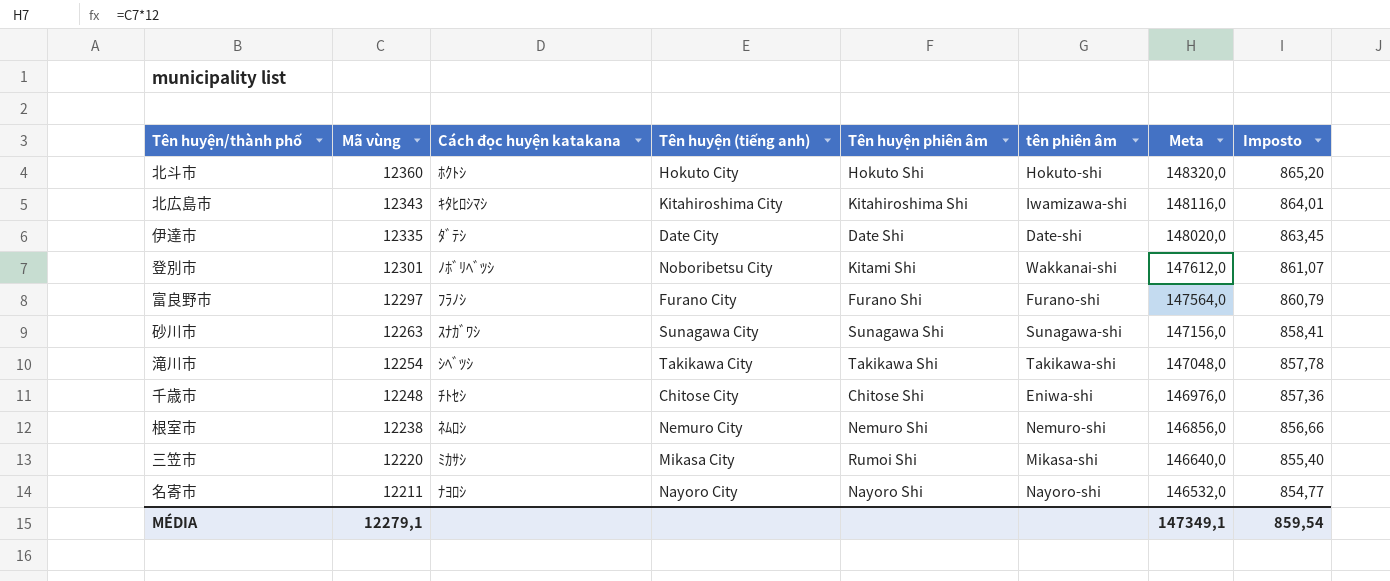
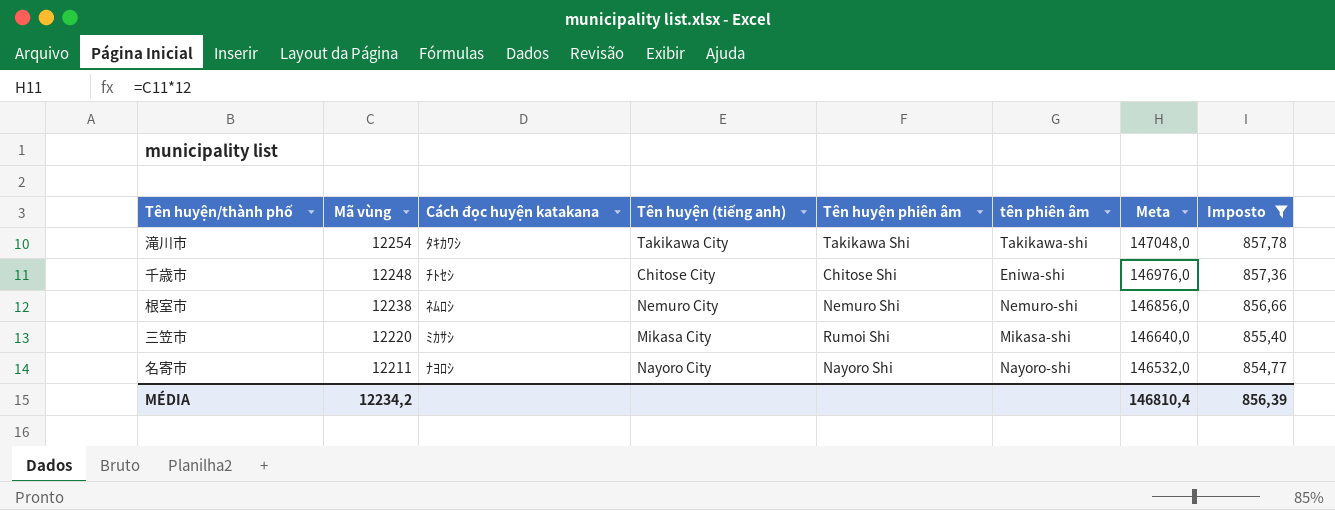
filter: none -> Imposto <= 857,78
滝川市 | Cách đọc huyện katakana: ｼﾍﾞﾂｼ -> ﾀｷｶﾜｼ
MÉDIA | Mã vùng: 12279,1 -> 12234,2
MÉDIA | Meta: 147349,1 -> 146810,4
MÉDIA | Imposto: 859,54 -> 856,39

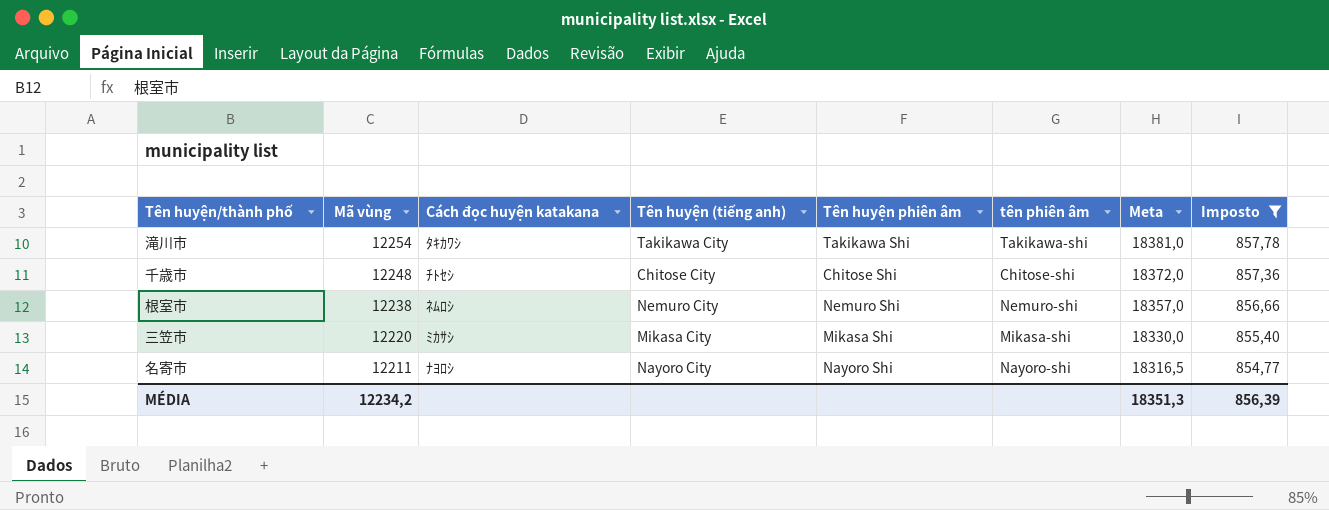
column Meta | formula: [Mã vùng] * 12 -> [Mã vùng] * 1,5
千歳市 | tên phiên âm: Eniwa-shi -> Chitose-shi
三笠市 | Tên huyện phiên âm: Rumoi Shi -> Mikasa Shi
MÉDIA | Meta: 146810,4 -> 18351,3

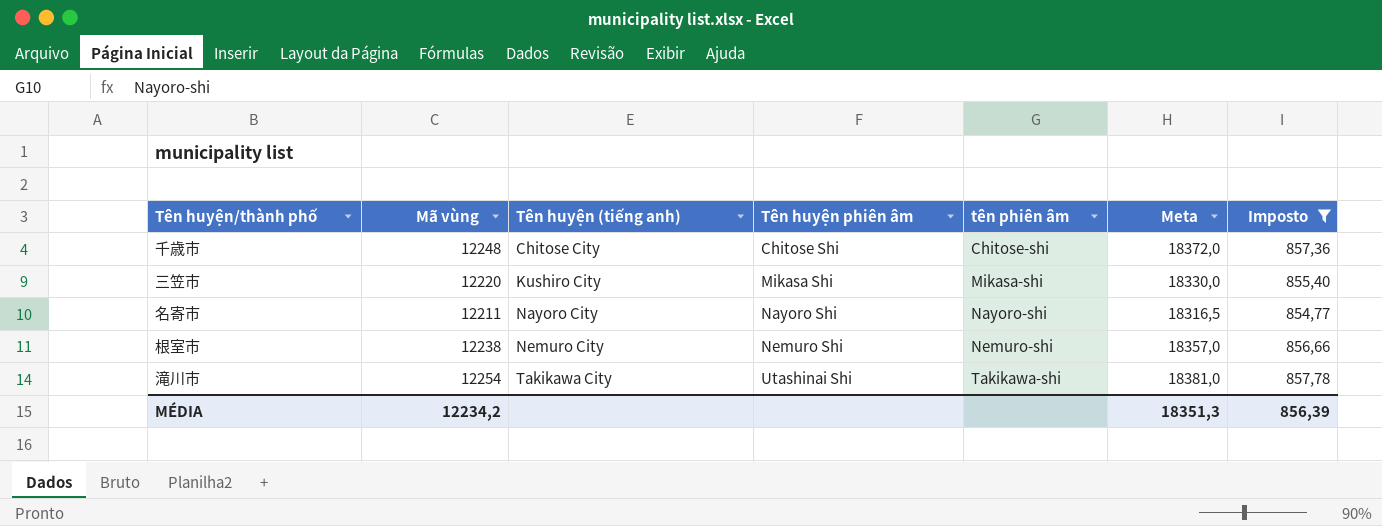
row order: Mã vùng descending -> Tên huyện (tiếng anh) ascending
column Cách đọc huyện katakana | position: 3 -> none
三笠市 | Tên huyện (tiếng anh): Mikasa City -> Kushiro City
滝川市 | Tên huyện phiên âm: Takikawa Shi -> Utashinai Shi

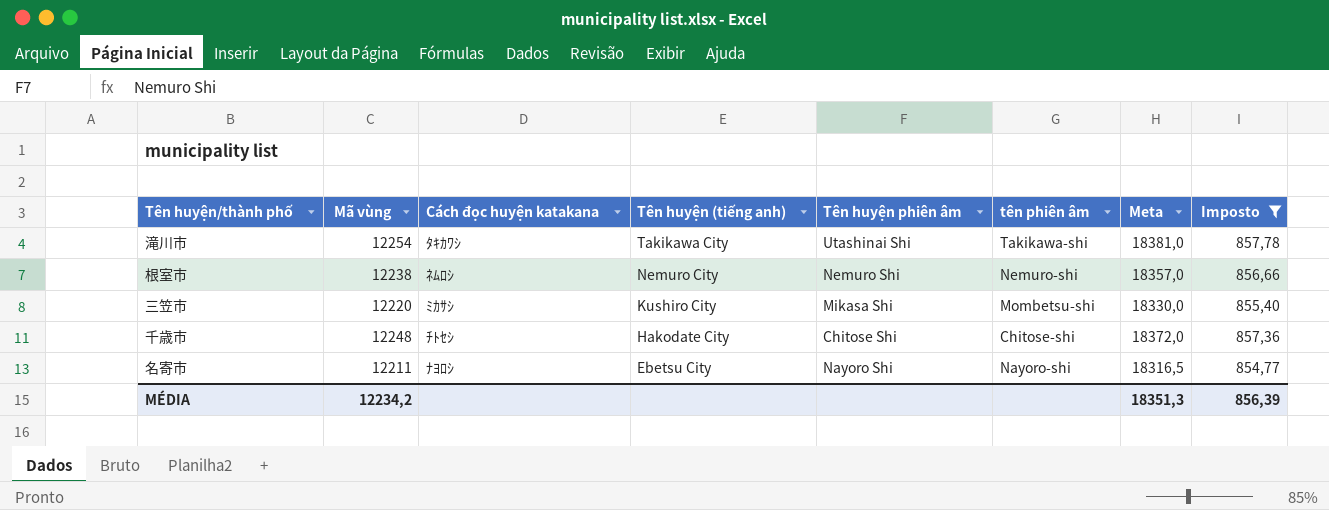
row order: Tên huyện (tiếng anh) ascending -> Tên huyện (tiếng anh) descending
column Cách đọc huyện katakana | position: none -> 3
三笠市 | tên phiên âm: Mikasa-shi -> Mombetsu-shi
千歳市 | Tên huyện (tiếng anh): Chitose City -> Hakodate City
名寄市 | Tên huyện (tiếng anh): Nayoro City -> Ebetsu City

